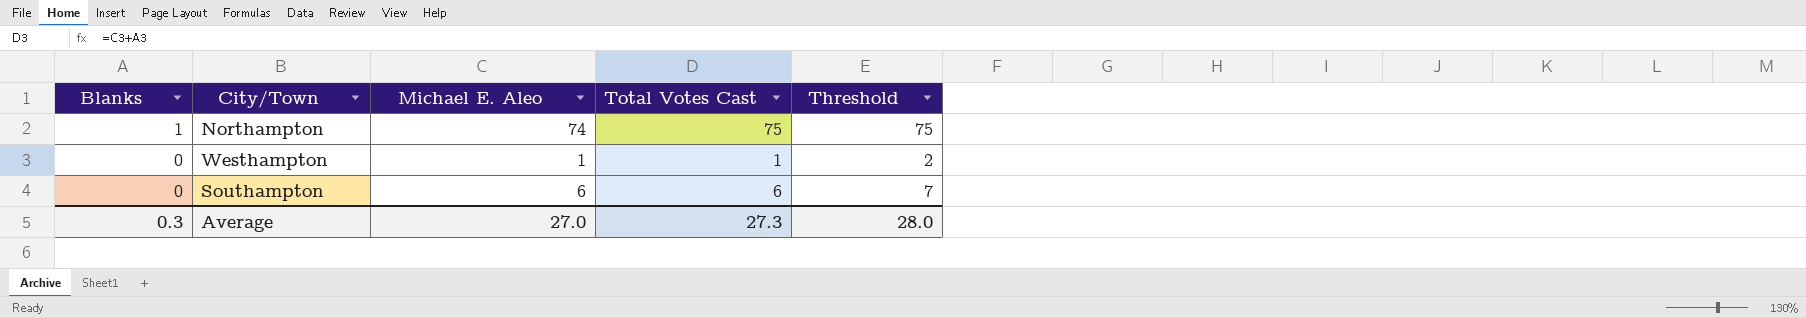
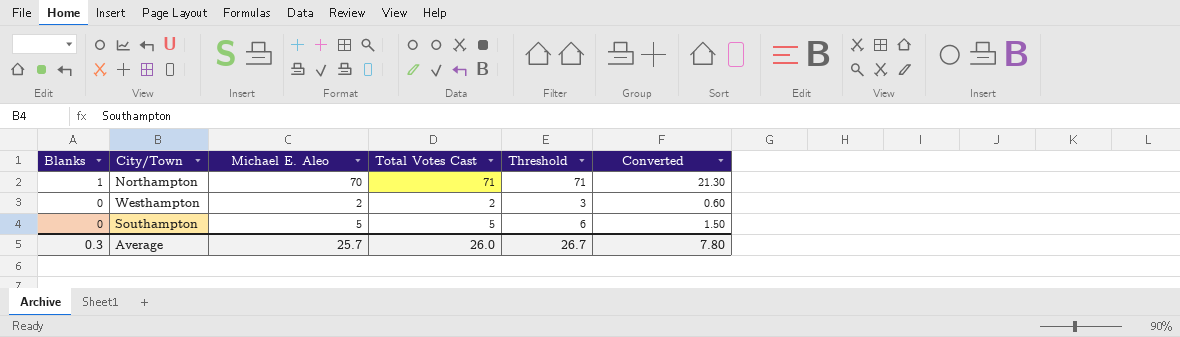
column Converted | formula: none -> [Total Votes Cast] * 0.3
Northampton | Michael E. Aleo: 74 -> 70
Northampton | Total Votes Cast: 75 -> 71
Northampton | Threshold: 75 -> 71
Westhampton | Michael E. Aleo: 1 -> 2
Westhampton | Total Votes Cast: 1 -> 2
Westhampton | Threshold: 2 -> 3
Southampton | Michael E. Aleo: 6 -> 5
Southampton | Total Votes Cast: 6 -> 5
Southampton | Threshold: 7 -> 6
Average | Michael E. Aleo: 27.0 -> 25.7
Average | Total Votes Cast: 27.3 -> 26.0
Average | Threshold: 28.0 -> 26.7

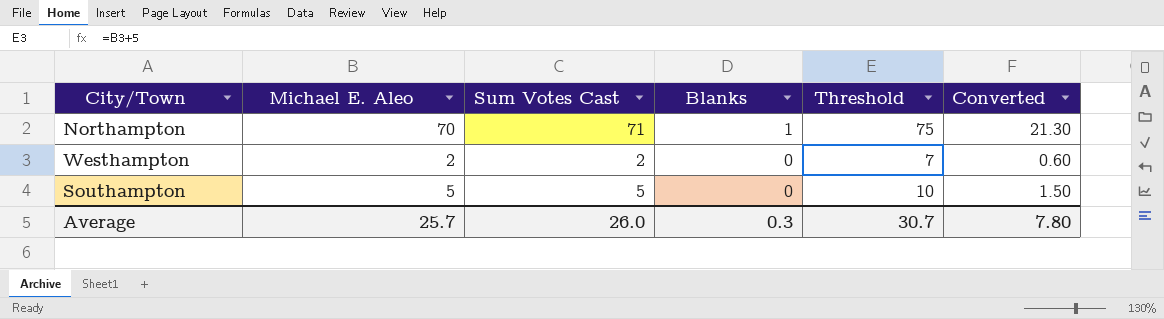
column name: Total Votes Cast -> Sum Votes Cast
column Blanks | position: 1 -> 4
column Threshold | formula: [Michael E. Aleo] + 1 -> [Michael E. Aleo] + 5
Average | Threshold: 26.7 -> 30.7

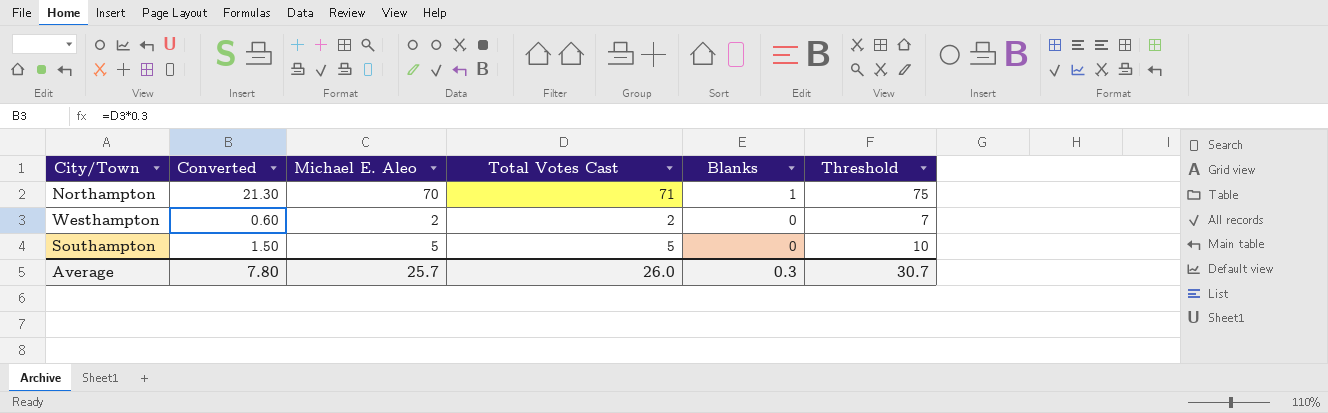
column Converted | position: 6 -> 2
column name: Sum Votes Cast -> Total Votes Cast

